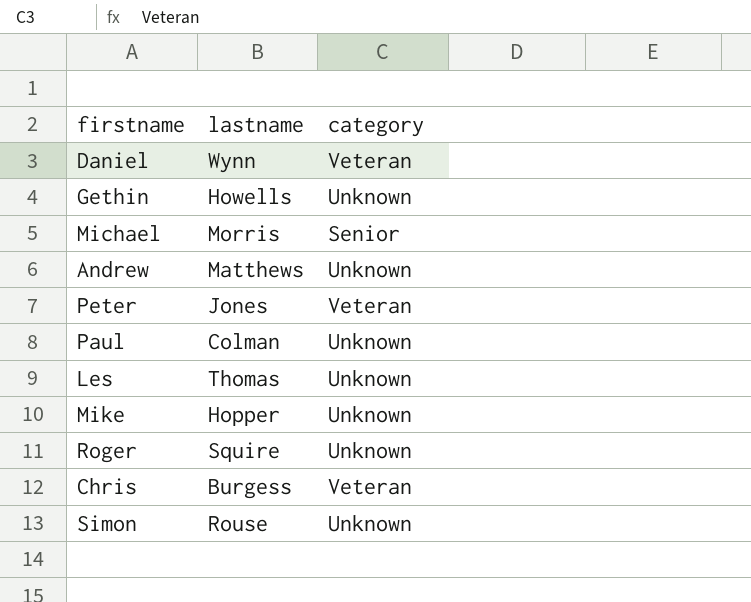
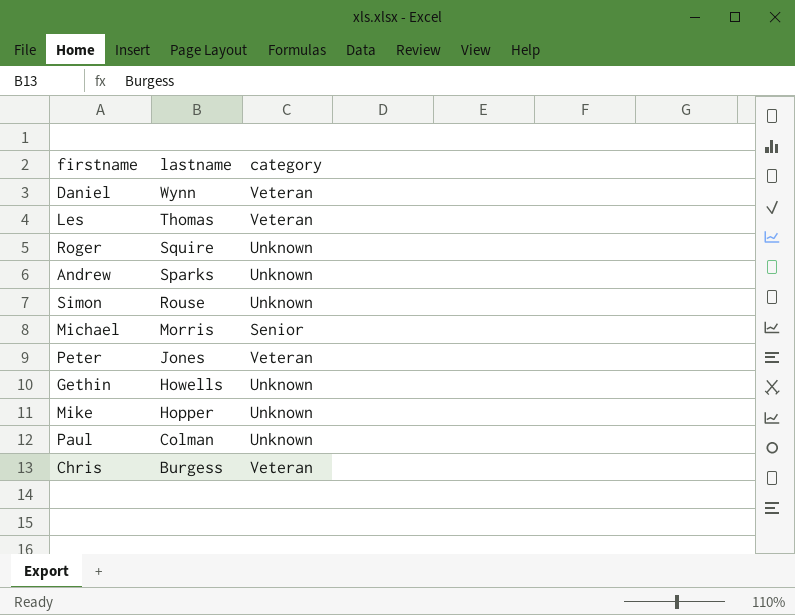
row order: none -> lastname descending
Les | category: Unknown -> Veteran
Andrew | lastname: Matthews -> Sparks

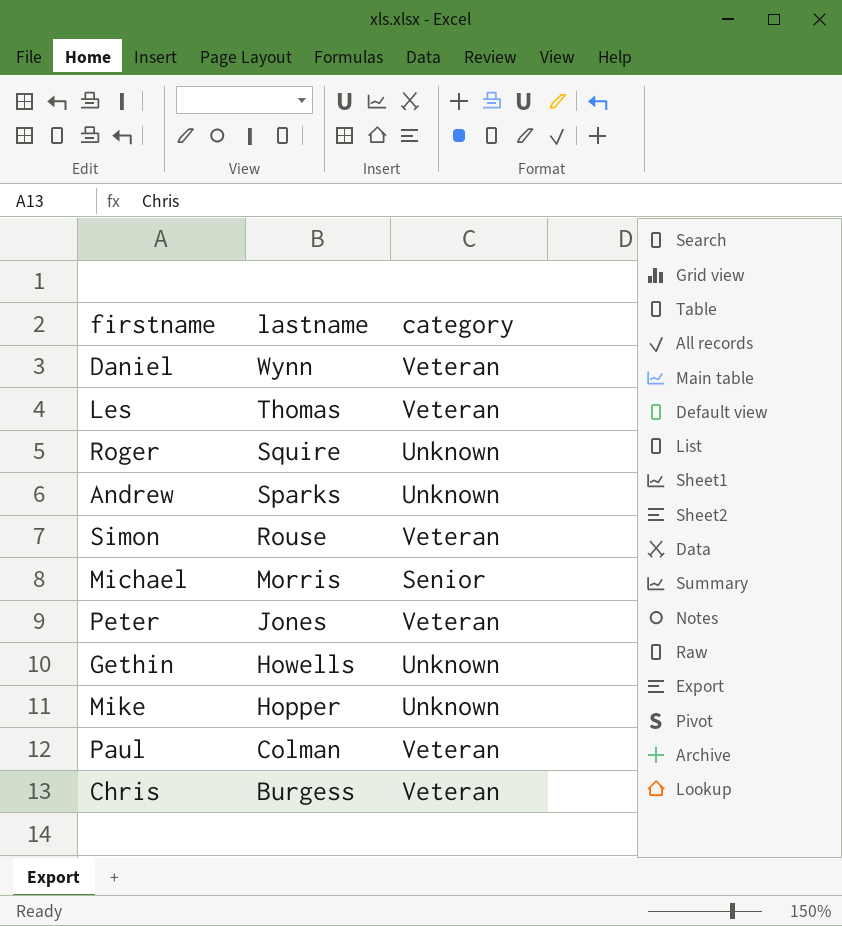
Simon | category: Unknown -> Veteran
Paul | category: Unknown -> Veteran

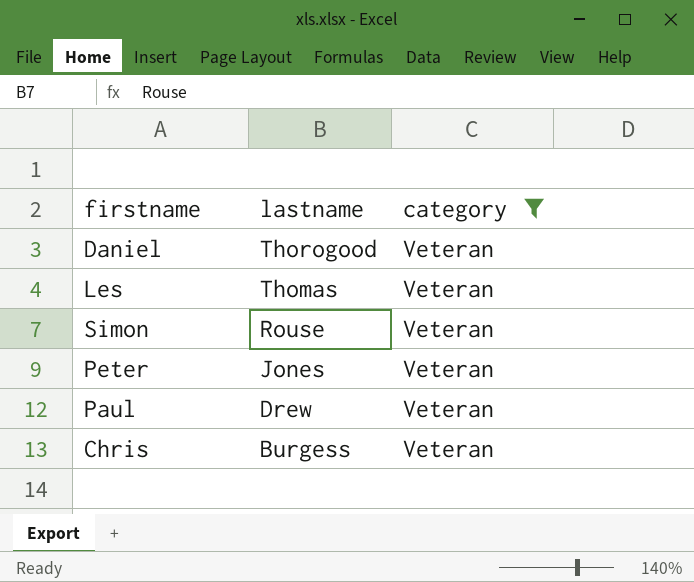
filter: none -> category = Veteran
Daniel | lastname: Wynn -> Thorogood
Paul | lastname: Colman -> Drew

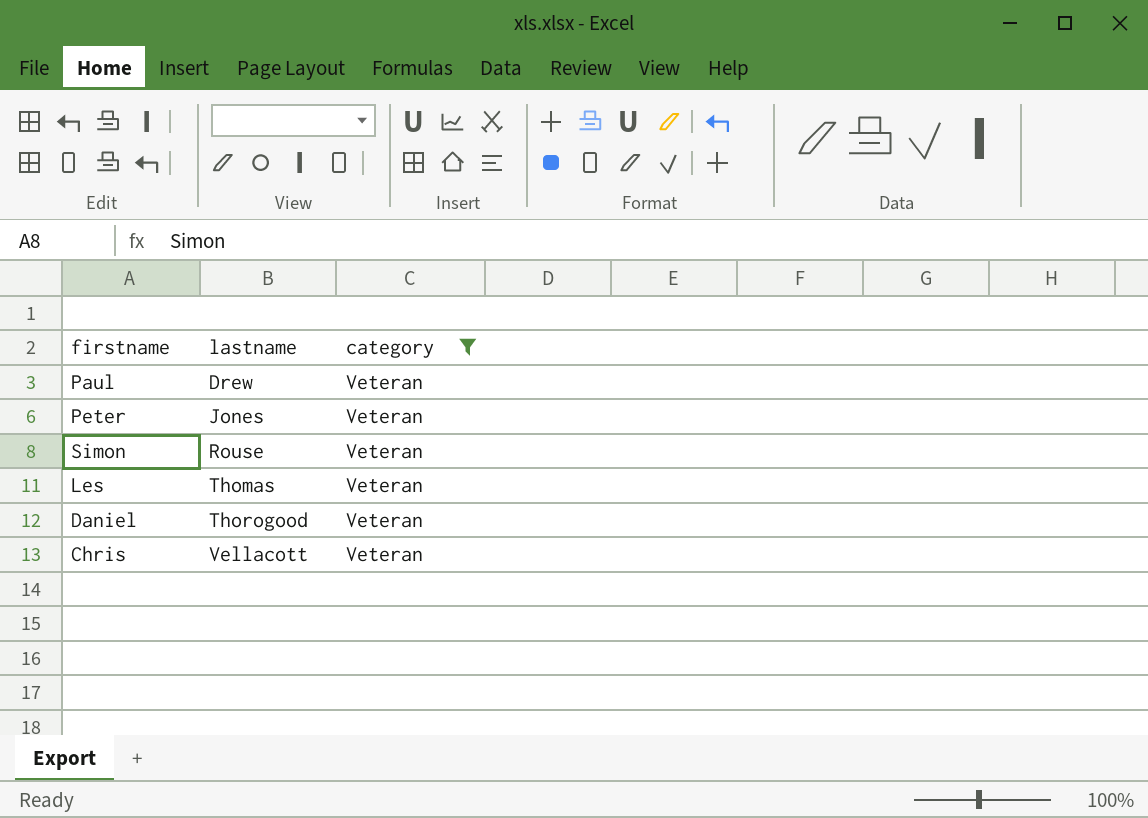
row order: lastname descending -> lastname ascending
Chris | lastname: Burgess -> Vellacott

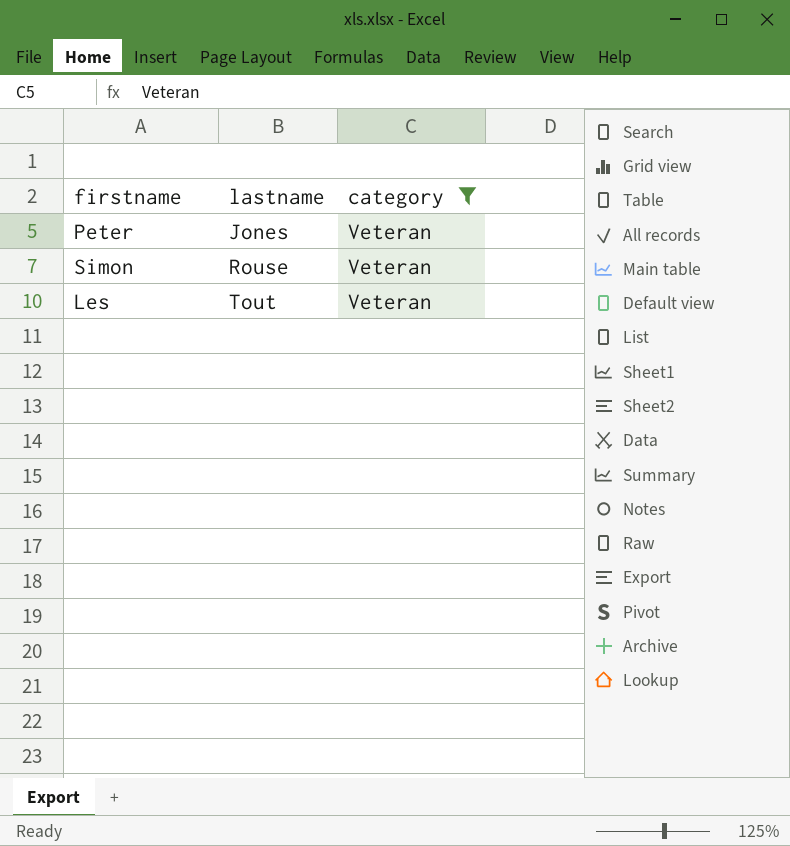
row Paul: Drew | Veteran -> none
row Daniel: Thorogood | Veteran -> none
row Chris: Vellacott | Veteran -> none
Les | lastname: Thomas -> Tout

